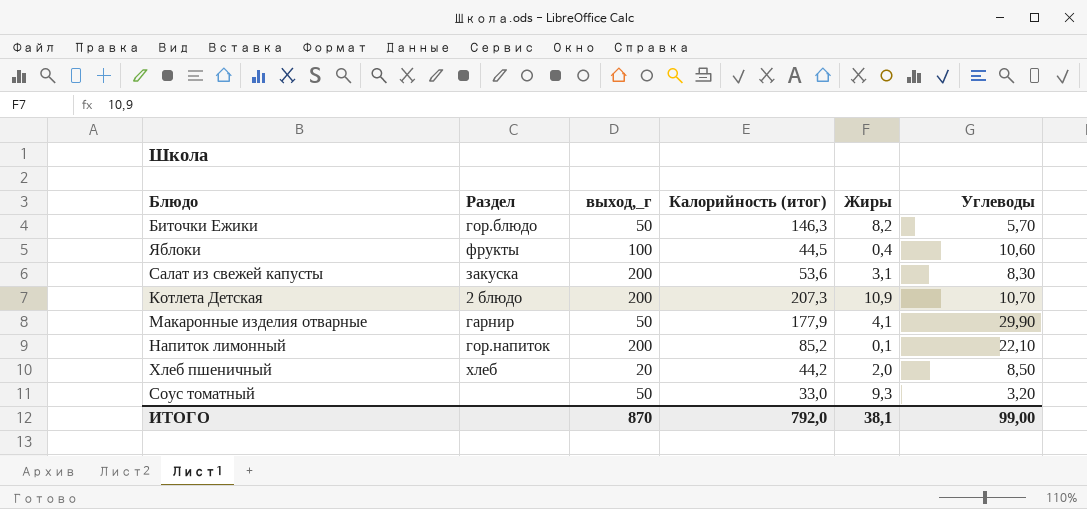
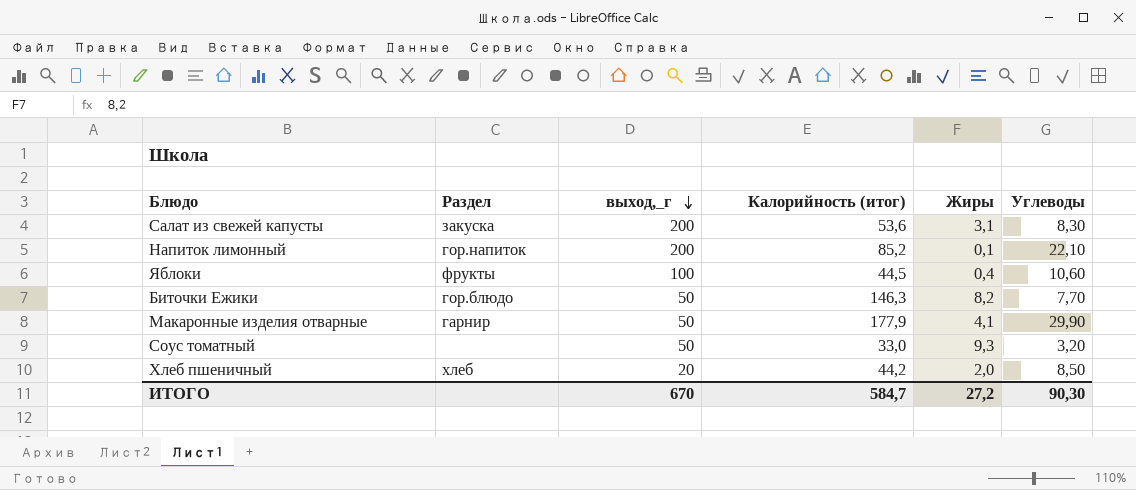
row order: none -> выход,_г descending
row Котлета Детская: 2 блюдо | 200 | 207,3 | 10,9 | 10,70 -> none
Биточки Ежики | Углеводы: 5,70 -> 7,70
ИТОГО | выход,_г: 870 -> 670
ИТОГО | Калорийность (итог): 792,0 -> 584,7
ИТОГО | Жиры: 38,1 -> 27,2
ИТОГО | Углеводы: 99,00 -> 90,30

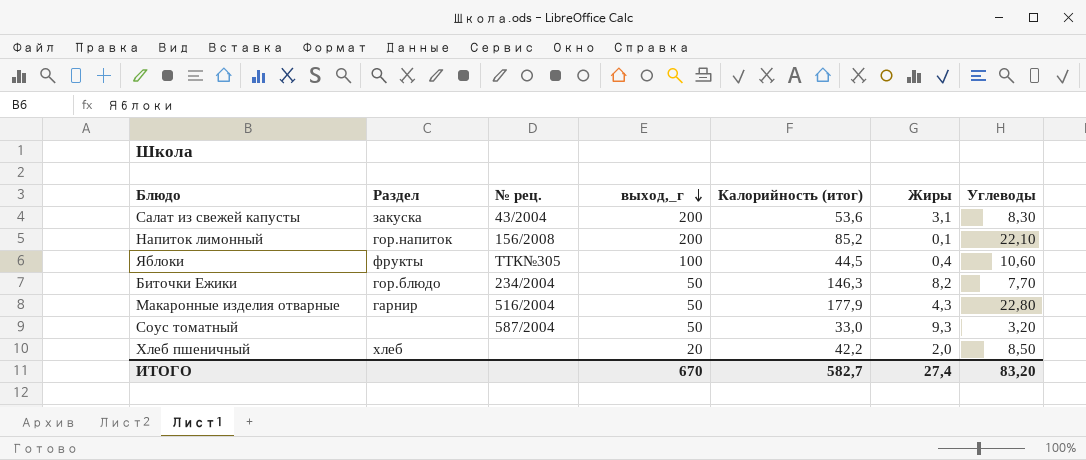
column № рец. | position: none -> 3
Макаронные изделия отварные | Жиры: 4,1 -> 4,3
Макаронные изделия отварные | Углеводы: 29,90 -> 22,80
Хлеб пшеничный | Калорийность (итог): 44,2 -> 42,2
ИТОГО | Калорийность (итог): 584,7 -> 582,7
ИТОГО | Жиры: 27,2 -> 27,4
ИТОГО | Углеводы: 90,30 -> 83,20

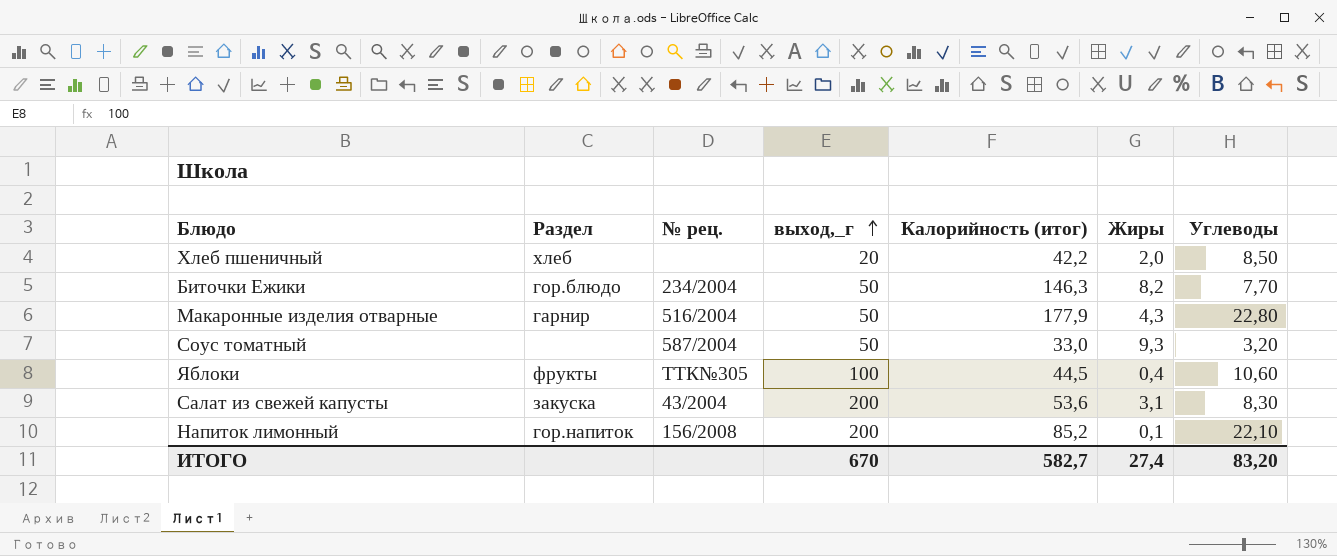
row order: выход,_г descending -> выход,_г ascending

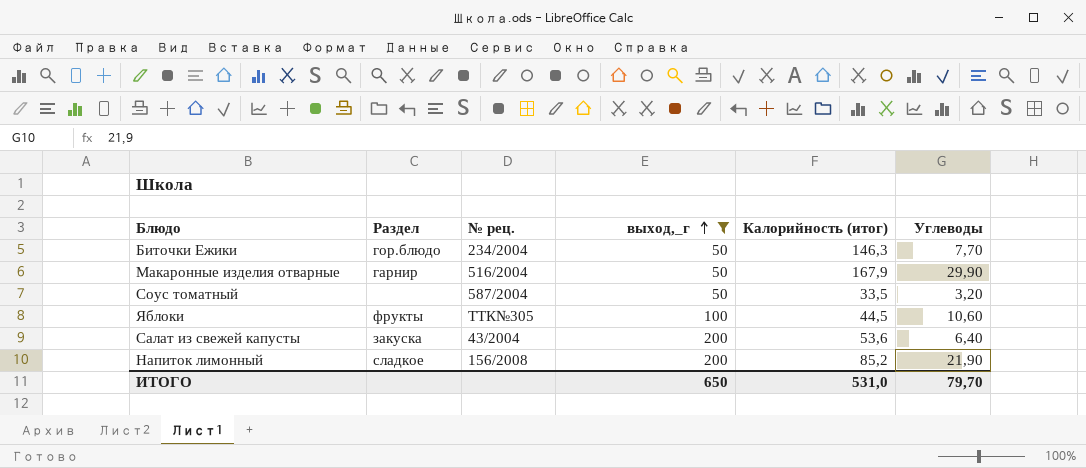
filter: none -> выход,_г != 20
column Жиры | position: 6 -> none
Макаронные изделия отварные | Калорийность (итог): 177,9 -> 167,9
Макаронные изделия отварные | Углеводы: 22,80 -> 29,90
Соус томатный | Калорийность (итог): 33,0 -> 33,5
Салат из свежей капусты | Углеводы: 8,30 -> 6,40
Напиток лимонный | Раздел: гор.напиток -> сладкое
Напиток лимонный | Углеводы: 22,10 -> 21,90
ИТОГО | выход,_г: 670 -> 650
ИТОГО | Калорийность (итог): 582,7 -> 531,0
ИТОГО | Углеводы: 83,20 -> 79,70

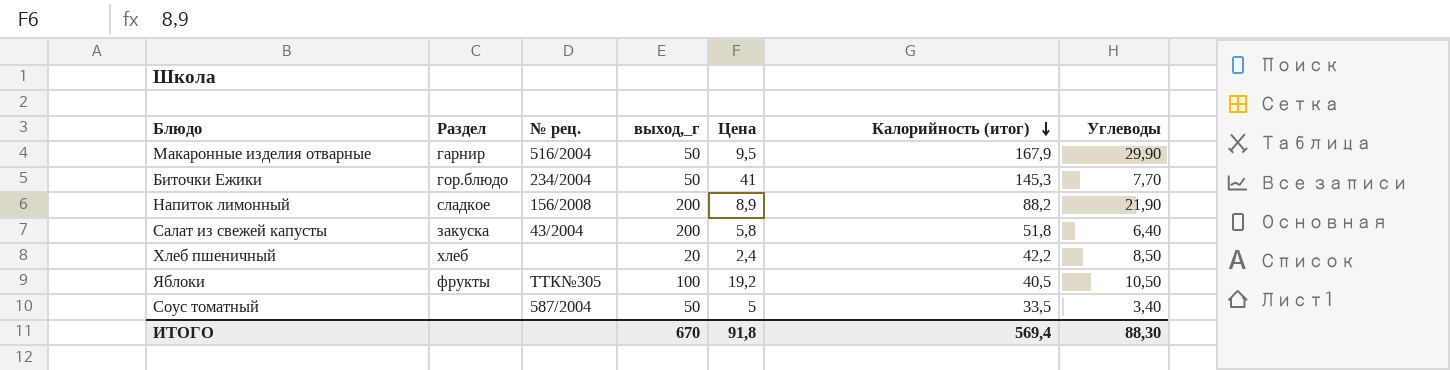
filter: выход,_г != 20 -> none
row order: выход,_г ascending -> Калорийность (итог) descending
column Цена | position: none -> 5
Биточки Ежики | Калорийность (итог): 146,3 -> 145,3
Напиток лимонный | Калорийность (итог): 85,2 -> 88,2
Салат из свежей капусты | Калорийность (итог): 53,6 -> 51,8
Яблоки | Калорийность (итог): 44,5 -> 40,5
Яблоки | Углеводы: 10,60 -> 10,50
Соус томатный | Углеводы: 3,20 -> 3,40
ИТОГО | выход,_г: 650 -> 670
ИТОГО | Калорийность (итог): 531,0 -> 569,4
ИТОГО | Углеводы: 79,70 -> 88,30

